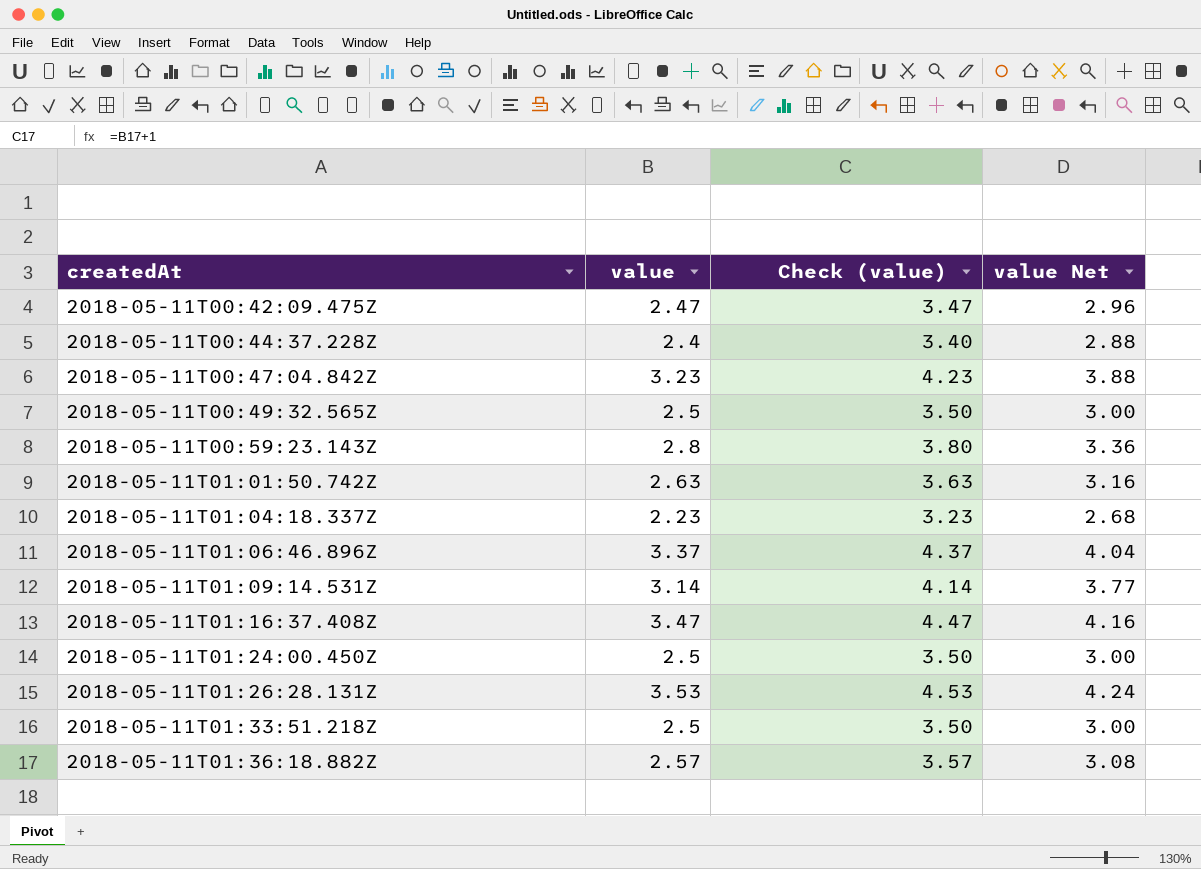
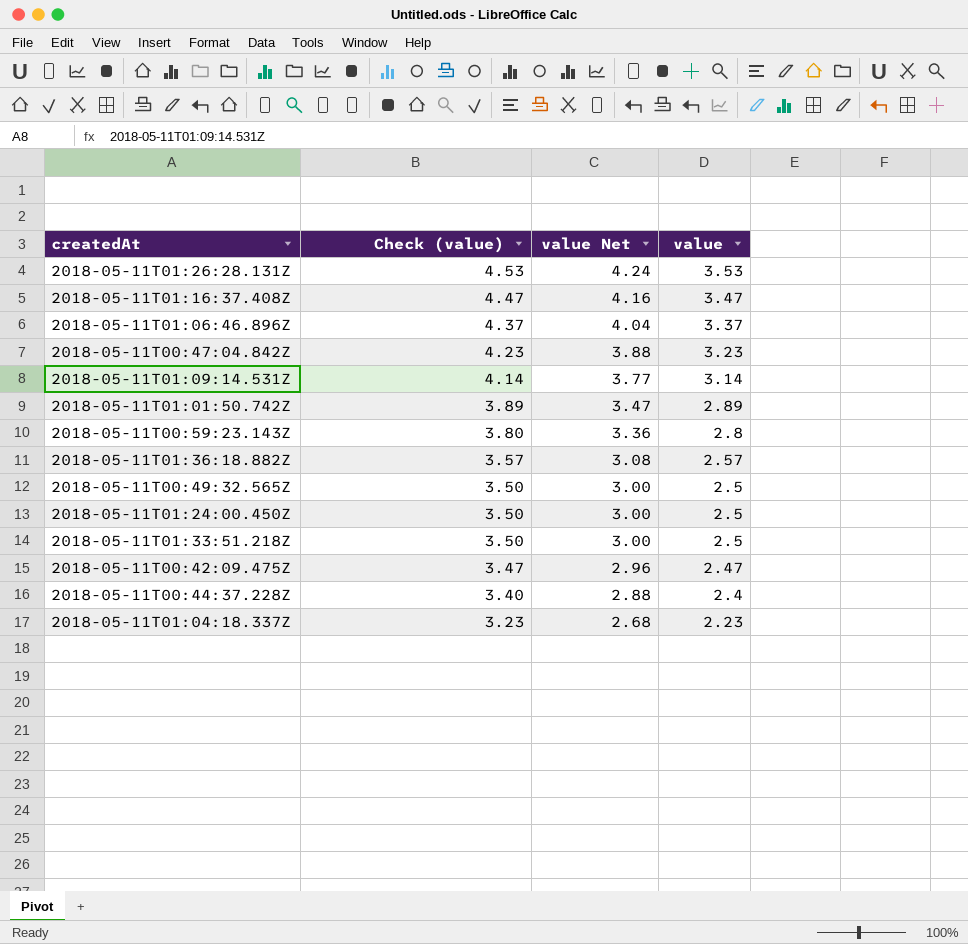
row order: createdAt ascending -> Check (value) descending
column value | position: 2 -> 4
2018-05-11T01:01:50.742Z | Check (value): 3.63 -> 3.89
2018-05-11T01:01:50.742Z | value Net: 3.16 -> 3.47
2018-05-11T01:01:50.742Z | value: 2.63 -> 2.89

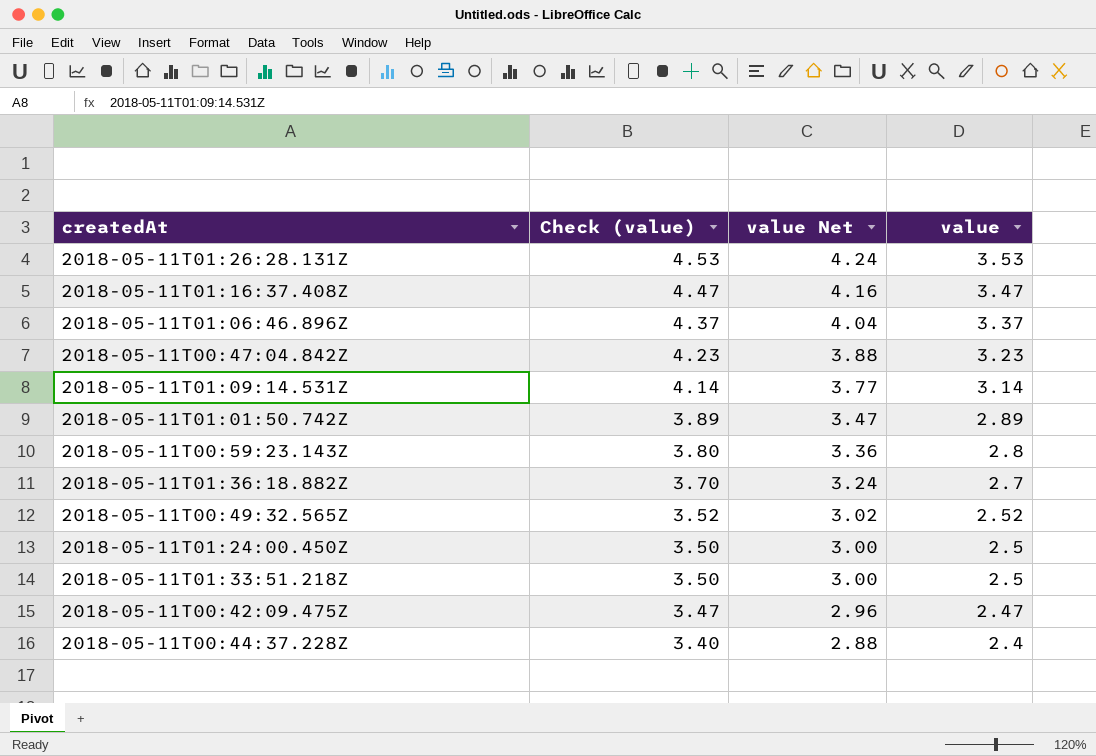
row 2018-05-11T01:04:18.337Z: 3.23 | 2.68 | 2.23 -> none
2018-05-11T01:36:18.882Z | Check (value): 3.57 -> 3.70
2018-05-11T01:36:18.882Z | value Net: 3.08 -> 3.24
2018-05-11T01:36:18.882Z | value: 2.57 -> 2.7
2018-05-11T00:49:32.565Z | Check (value): 3.50 -> 3.52
2018-05-11T00:49:32.565Z | value Net: 3.00 -> 3.02
2018-05-11T00:49:32.565Z | value: 2.5 -> 2.52

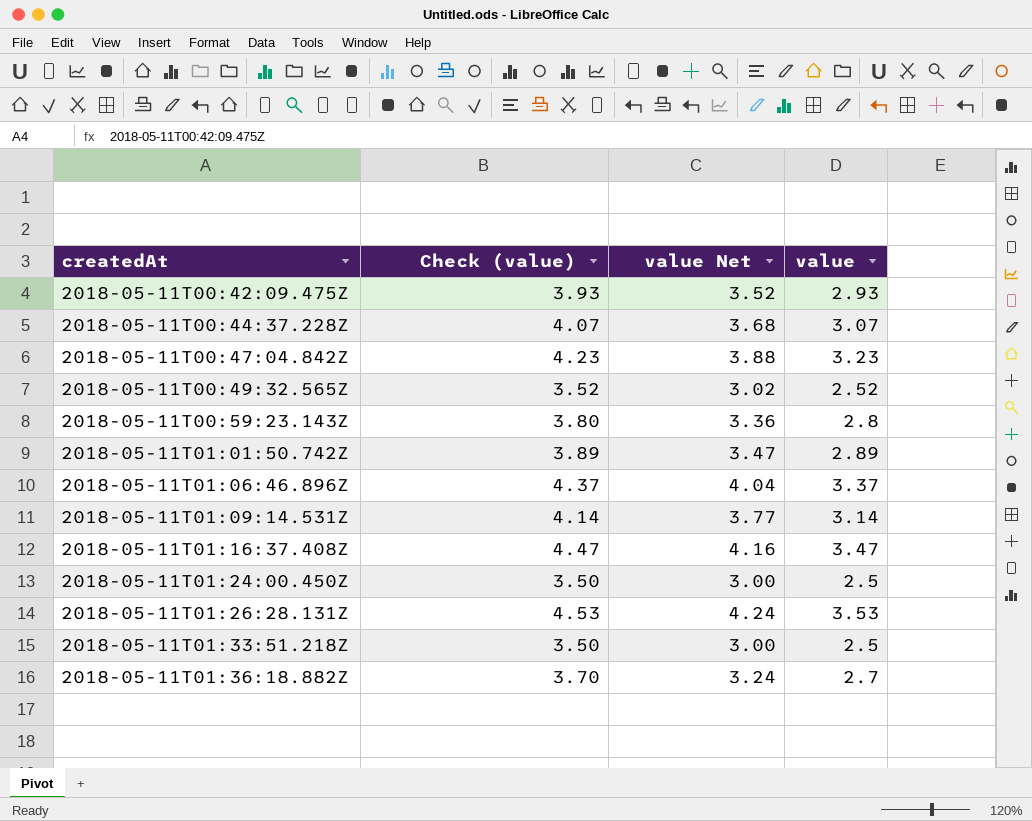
row order: Check (value) descending -> createdAt ascending
2018-05-11T00:42:09.475Z | Check (value): 3.47 -> 3.93
2018-05-11T00:42:09.475Z | value Net: 2.96 -> 3.52
2018-05-11T00:42:09.475Z | value: 2.47 -> 2.93
2018-05-11T00:44:37.228Z | Check (value): 3.40 -> 4.07
2018-05-11T00:44:37.228Z | value Net: 2.88 -> 3.68
2018-05-11T00:44:37.228Z | value: 2.4 -> 3.07

